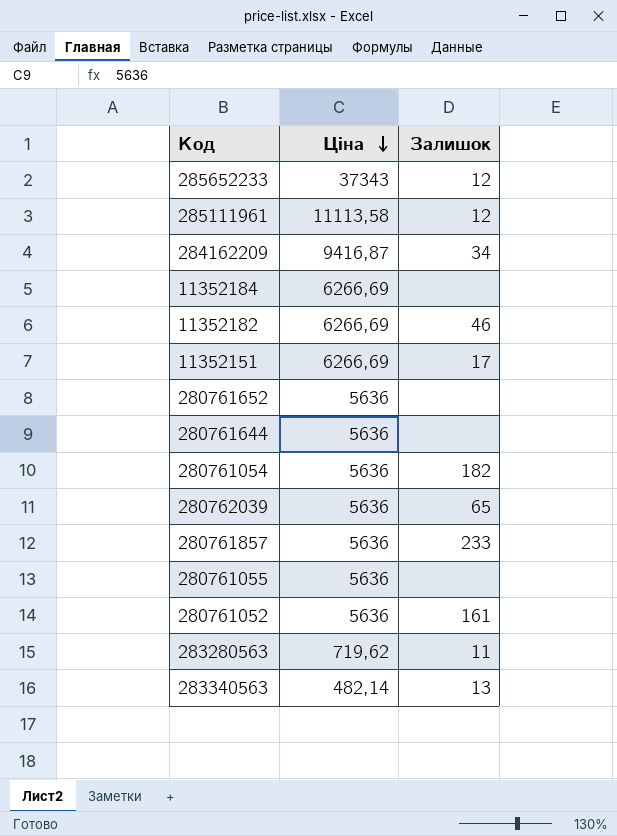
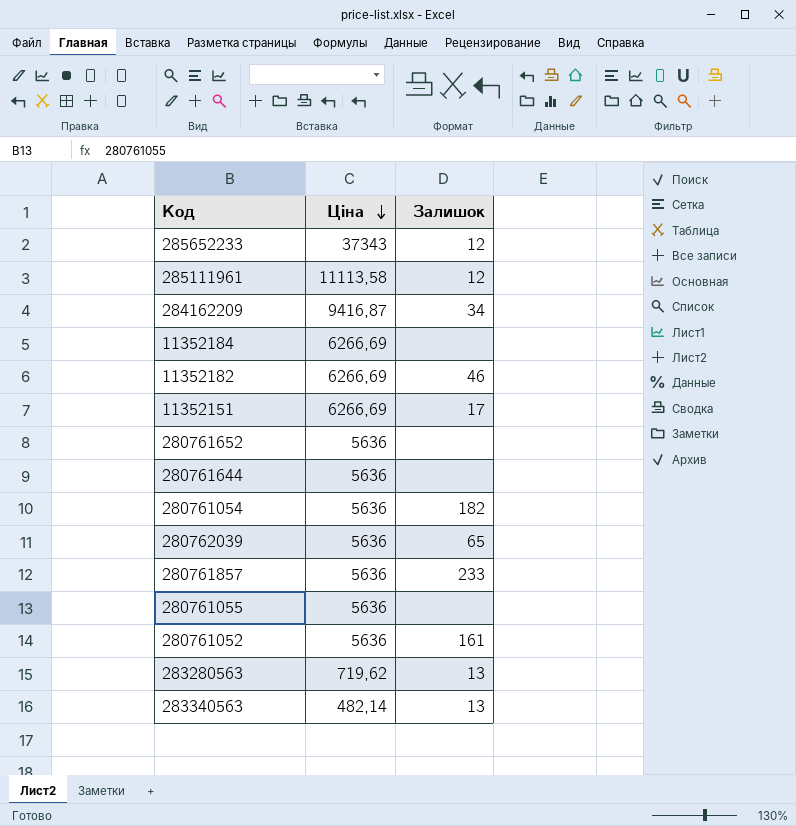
283280563 | Залишок: 11 -> 13

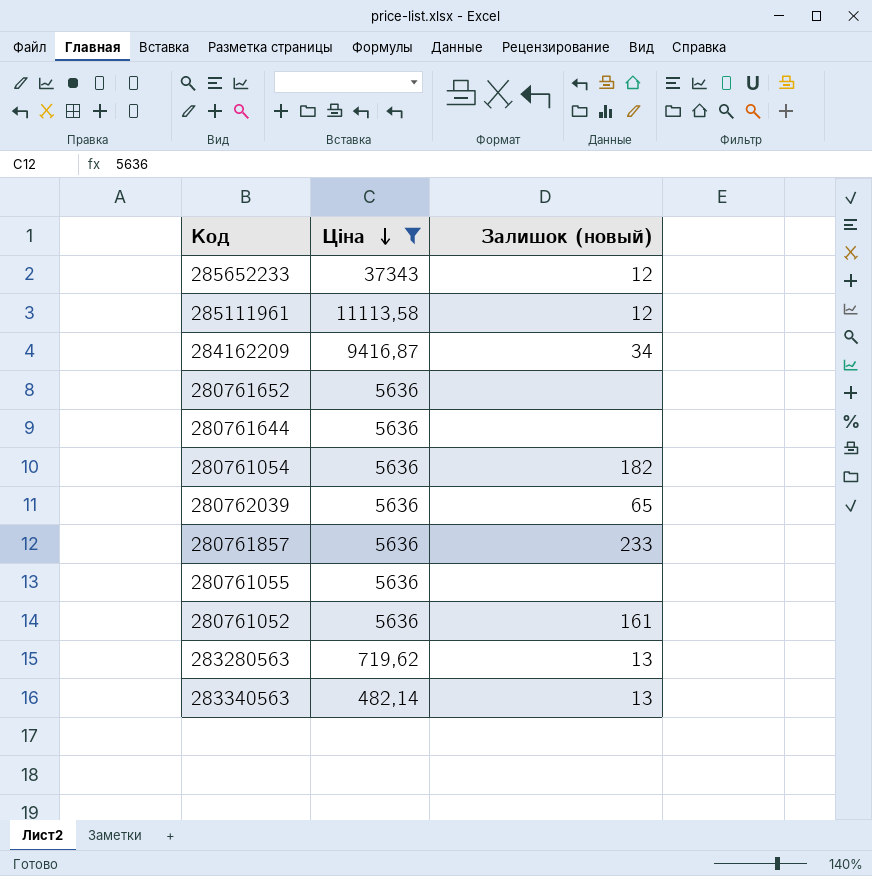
filter: none -> Ціна != 6266,69
column name: Залишок -> Залишок (новый)

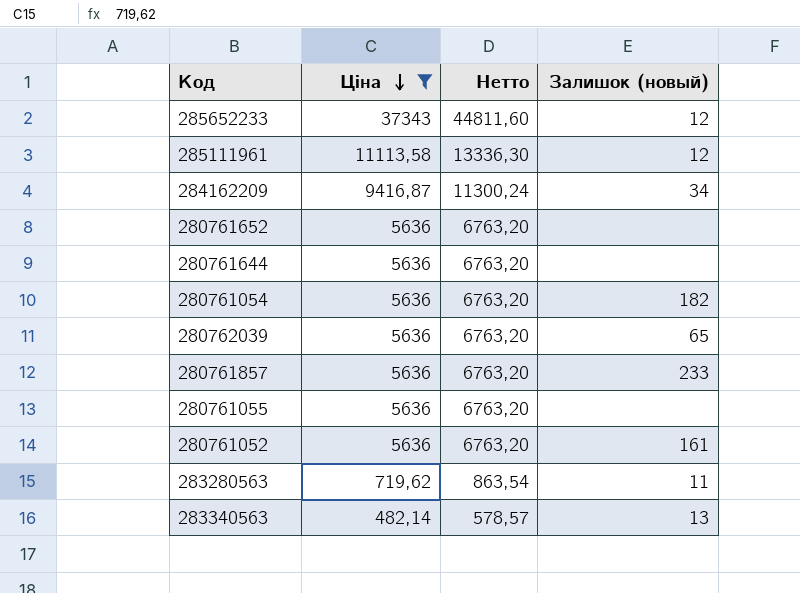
column Нетто | formula: none -> [Ціна] * 1,2
283280563 | Залишок (новый): 13 -> 11

